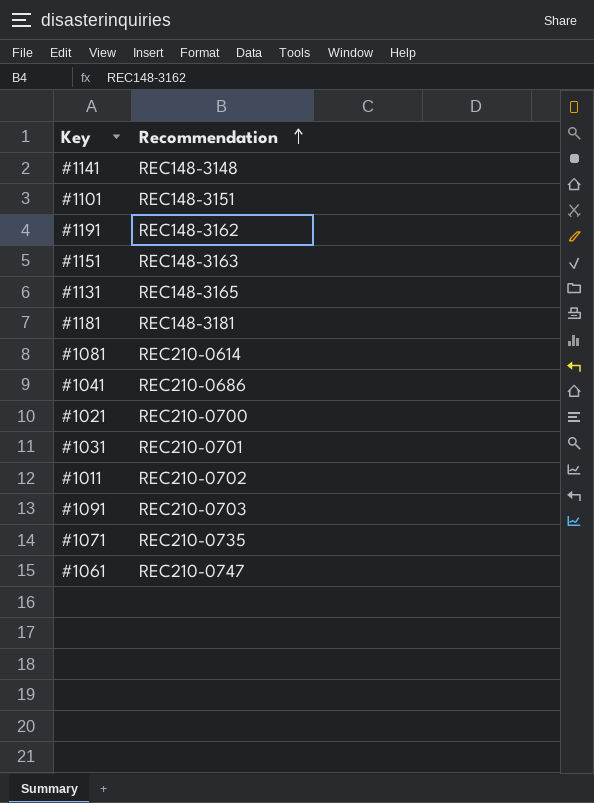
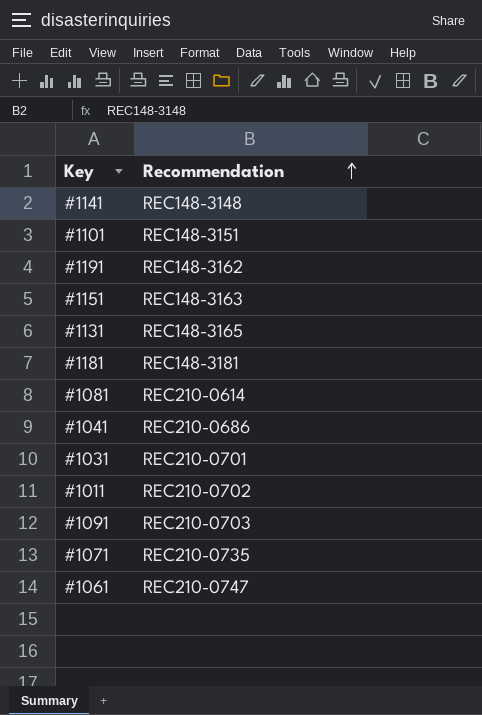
row #1021: REC210-0700 -> none

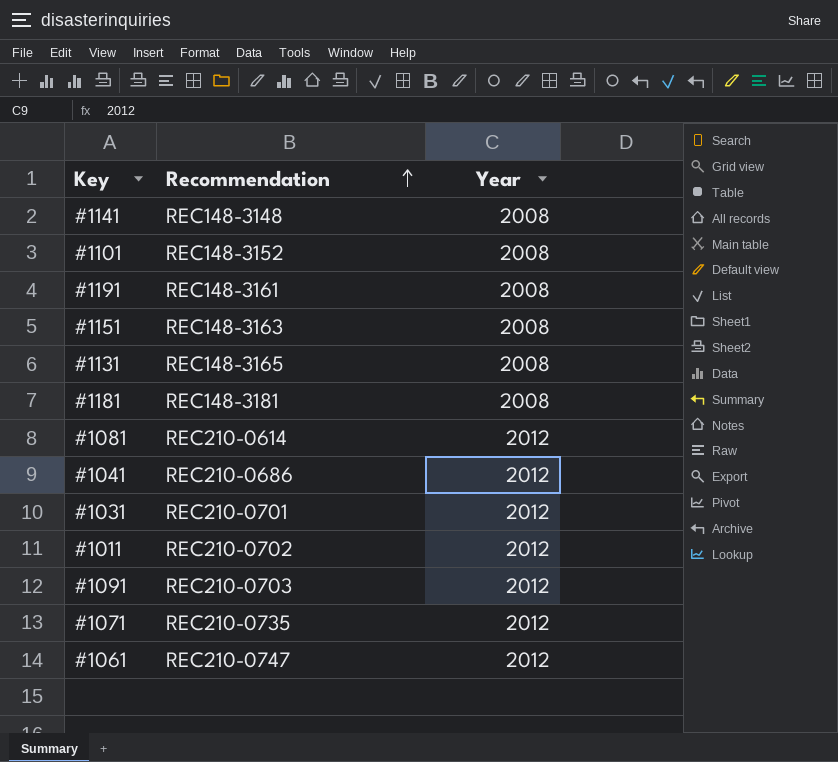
column Year | position: none -> 3
#1101 | Recommendation: REC148-3151 -> REC148-3152
#1191 | Recommendation: REC148-3162 -> REC148-3161

